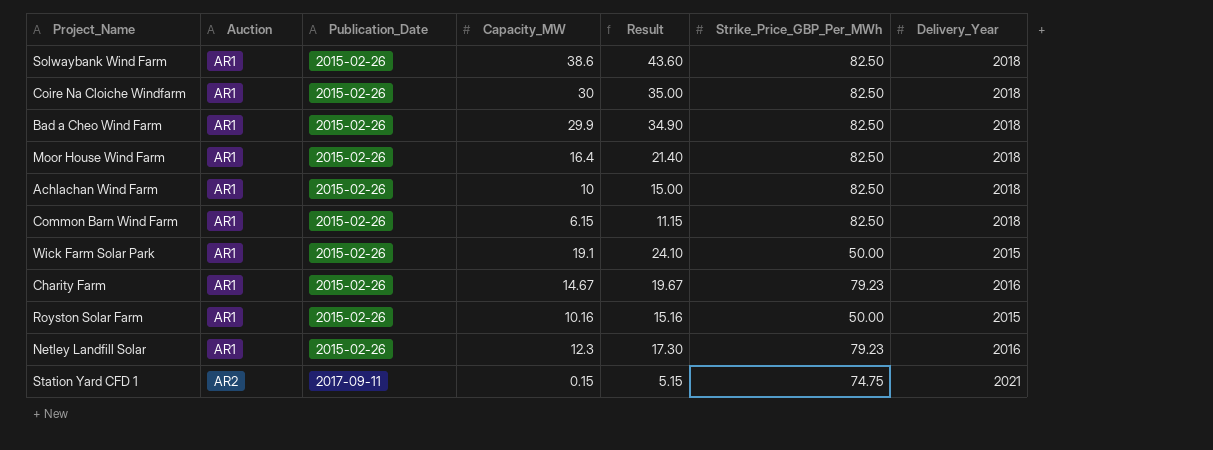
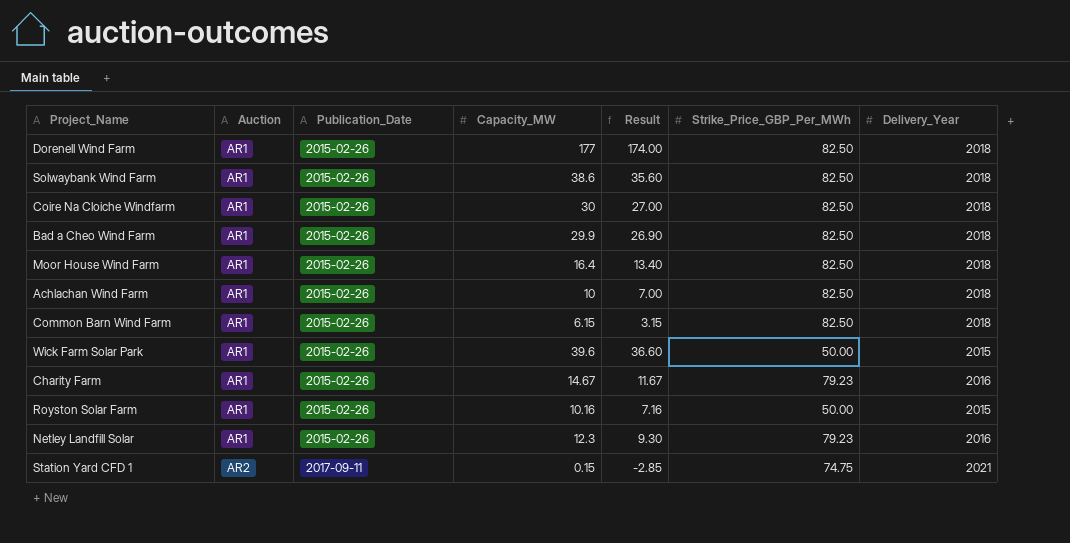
column Result | formula: [Capacity_MW] + 5 -> [Capacity_MW] - 3
row Dorenell Wind Farm: none -> AR1 | 2015-02-26 | 177 | 174.00 | 82.50 | 2018
Wick Farm Solar Park | Capacity_MW: 19.1 -> 39.6

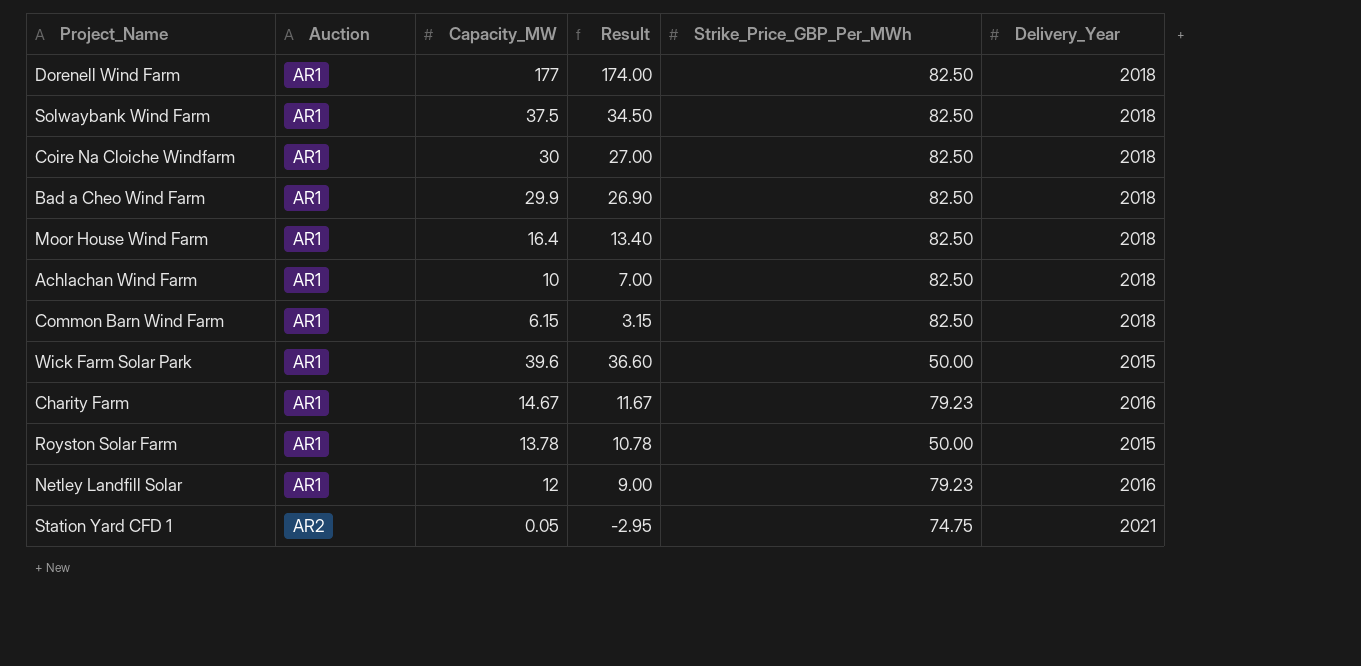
column Publication_Date | position: 3 -> none
Solwaybank Wind Farm | Capacity_MW: 38.6 -> 37.5
Solwaybank Wind Farm | Result: 35.60 -> 34.50
Royston Solar Farm | Capacity_MW: 10.16 -> 13.78
Royston Solar Farm | Result: 7.16 -> 10.78
Netley Landfill Solar | Capacity_MW: 12.3 -> 12
Netley Landfill Solar | Result: 9.30 -> 9.00
Station Yard CFD 1 | Capacity_MW: 0.15 -> 0.05
Station Yard CFD 1 | Result: -2.85 -> -2.95

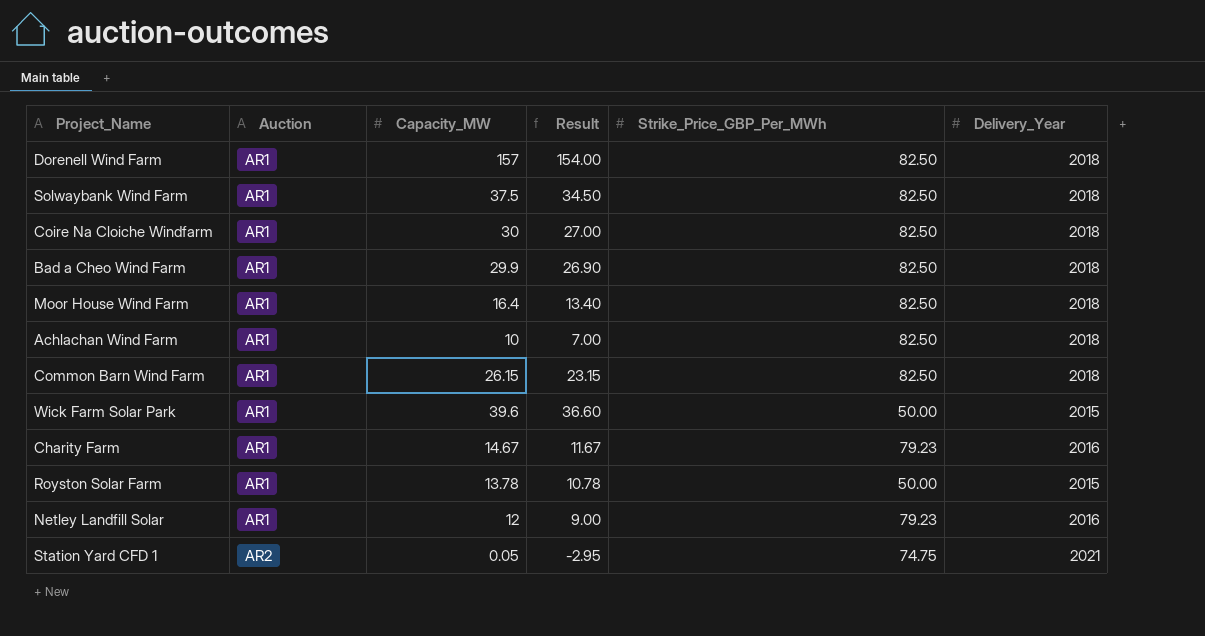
Dorenell Wind Farm | Capacity_MW: 177 -> 157
Dorenell Wind Farm | Result: 174.00 -> 154.00
Common Barn Wind Farm | Capacity_MW: 6.15 -> 26.15
Common Barn Wind Farm | Result: 3.15 -> 23.15

